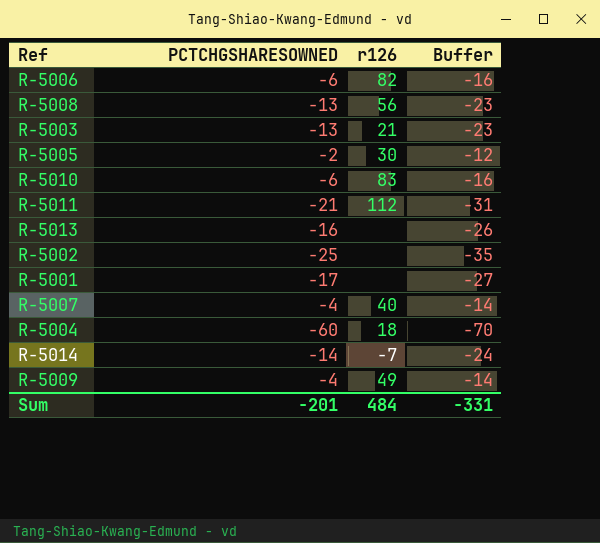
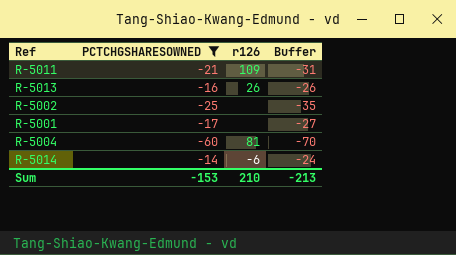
filter: none -> PCTCHGSHARESOWNED <= -14
R-5011 | r126: 112 -> 109
R-5013 | r126: none -> 26
R-5004 | r126: 18 -> 81
R-5014 | r126: -7 -> -6
Sum | PCTCHGSHARESOWNED: -201 -> -153
Sum | r126: 484 -> 210
Sum | Buffer: -331 -> -213

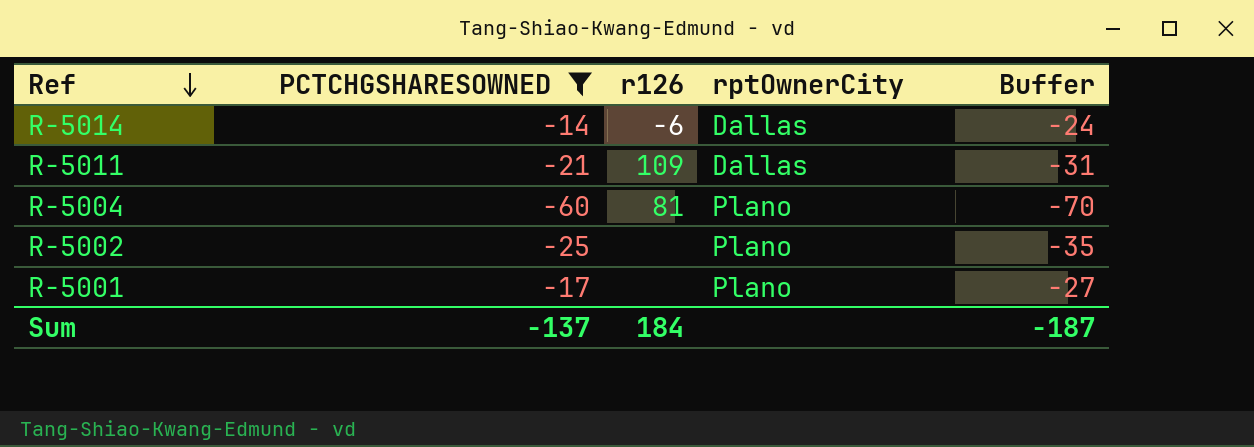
row order: none -> Ref descending
column rptOwnerCity | position: none -> 4
row R-5013: -16 | 26 | -26 -> none
Sum | PCTCHGSHARESOWNED: -153 -> -137
Sum | r126: 210 -> 184
Sum | Buffer: -213 -> -187

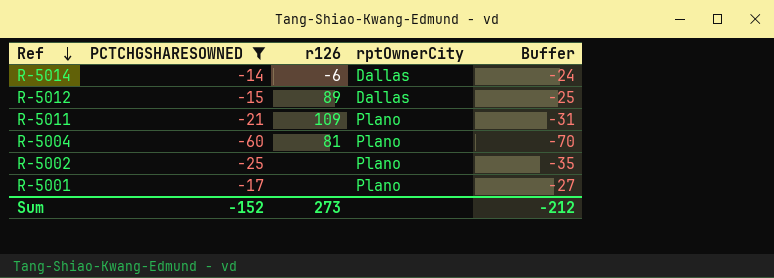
row R-5012: none -> -15 | 89 | Dallas | -25
R-5011 | rptOwnerCity: Dallas -> Plano
Sum | PCTCHGSHARESOWNED: -137 -> -152
Sum | r126: 184 -> 273
Sum | Buffer: -187 -> -212

